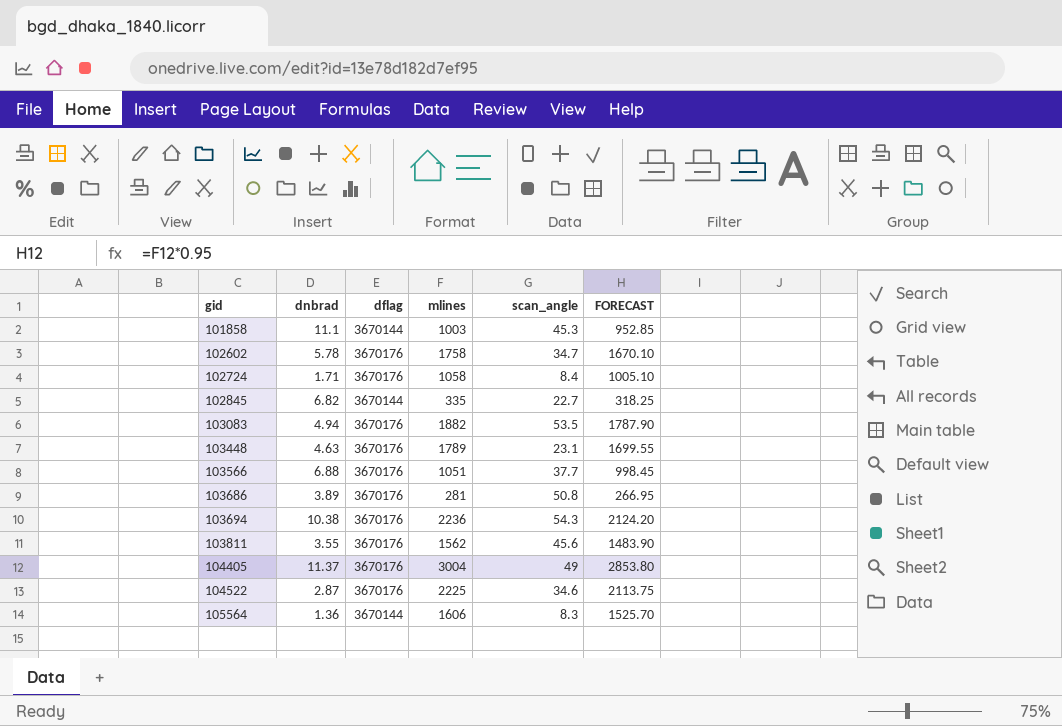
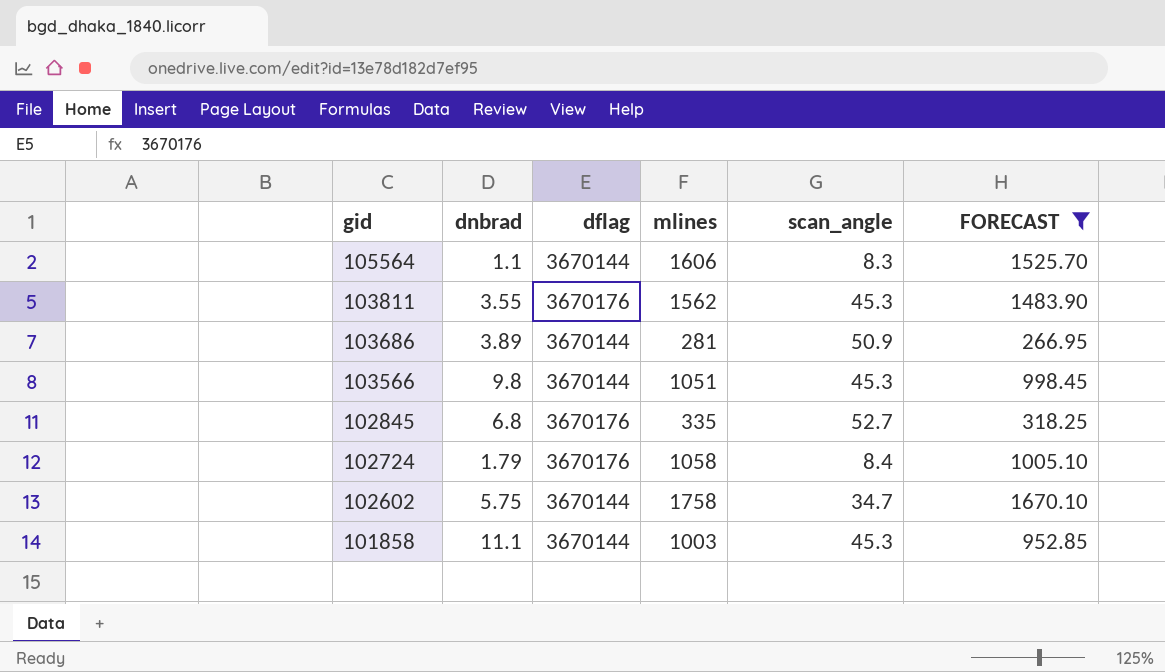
filter: none -> FORECAST <= 1670.10
row order: gid ascending -> gid descending
105564 | dnbrad: 1.36 -> 1.1
103811 | scan_angle: 45.6 -> 45.3
103686 | dflag: 3670176 -> 3670144
103686 | scan_angle: 50.8 -> 50.9
103566 | dnbrad: 6.88 -> 9.8
103566 | dflag: 3670176 -> 3670144
103566 | scan_angle: 37.7 -> 45.3
102845 | dnbrad: 6.82 -> 6.8
102845 | dflag: 3670144 -> 3670176
102845 | scan_angle: 22.7 -> 52.7
102724 | dnbrad: 1.71 -> 1.79
102602 | dnbrad: 5.78 -> 5.75
102602 | dflag: 3670176 -> 3670144

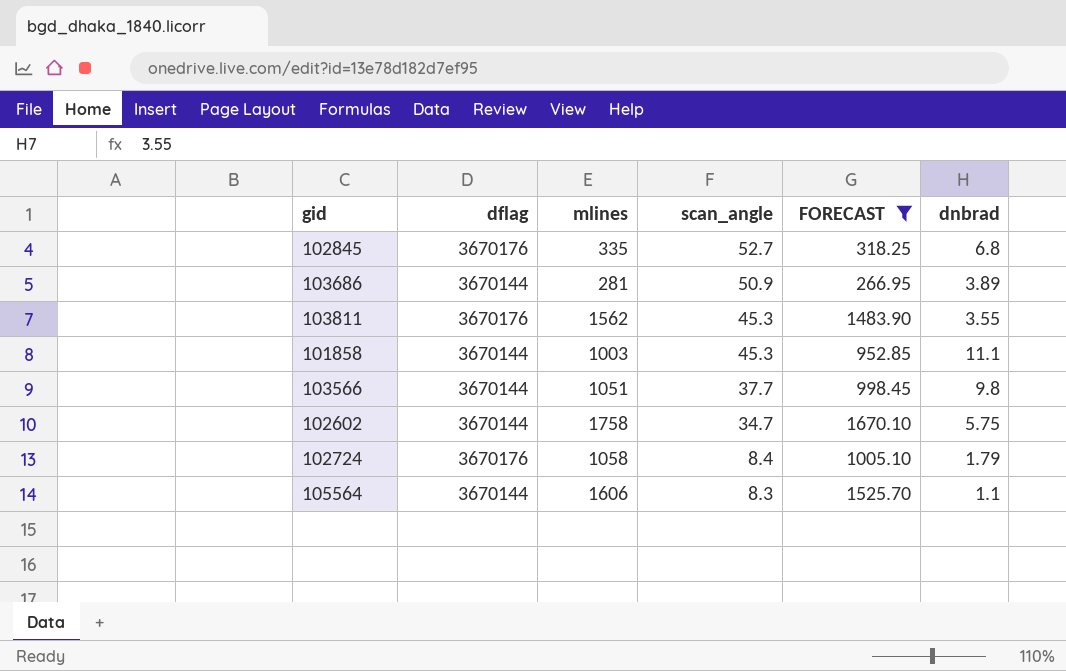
row order: gid descending -> scan_angle descending
column dnbrad | position: 2 -> 6
103566 | scan_angle: 45.3 -> 37.7

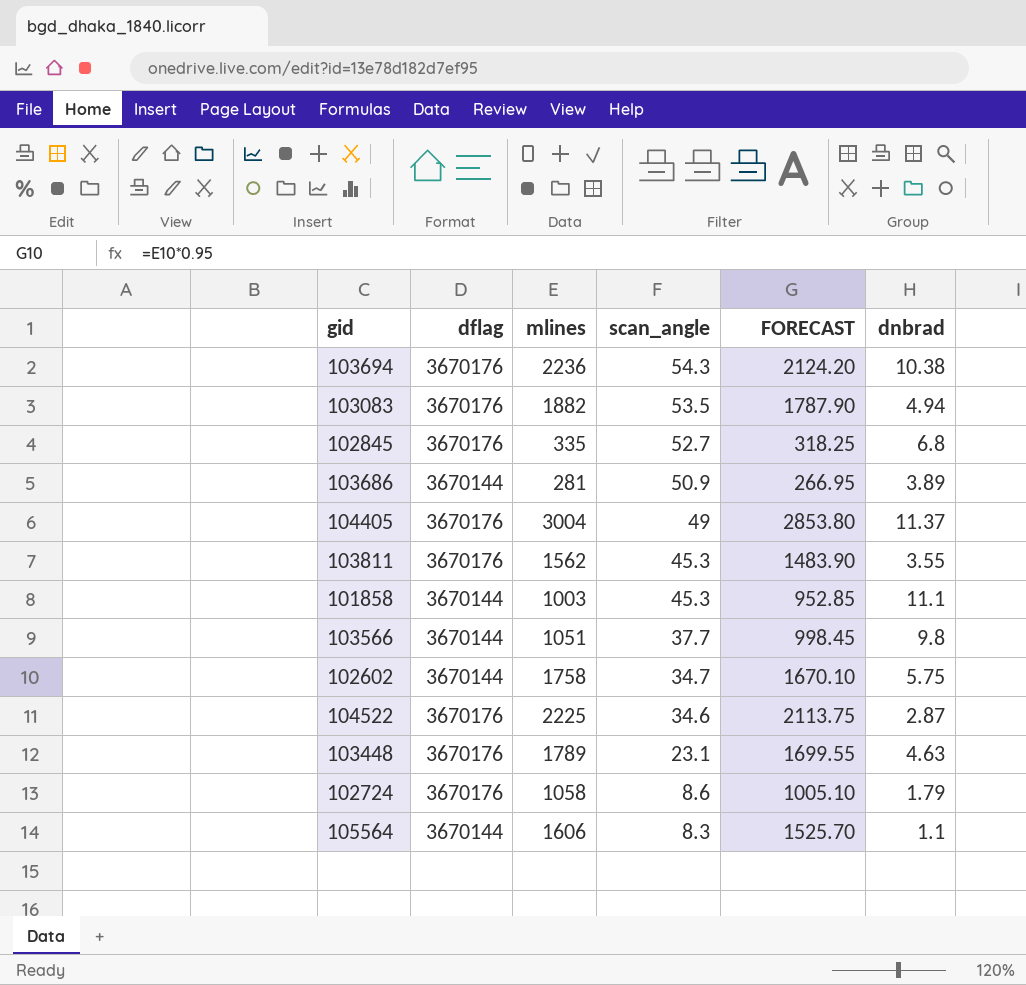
filter: FORECAST <= 1670.10 -> none
102724 | scan_angle: 8.4 -> 8.6

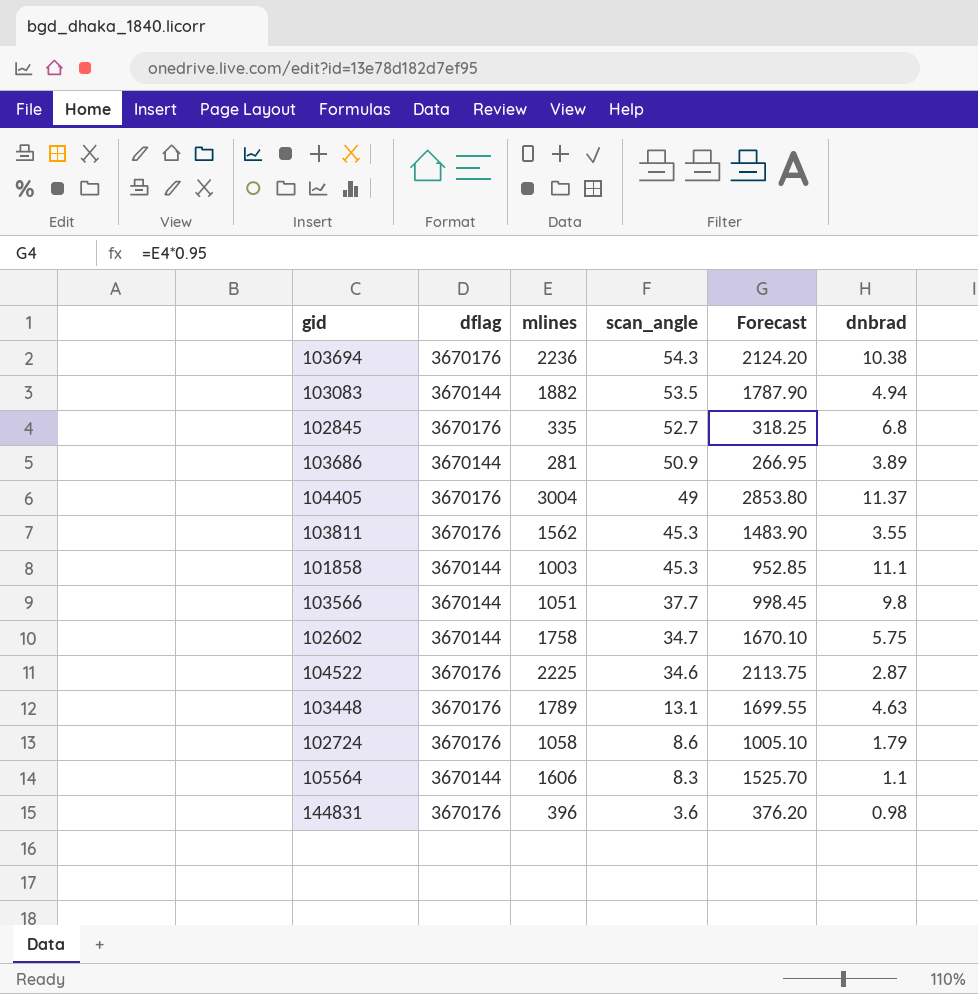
column name: FORECAST -> Forecast
103083 | dflag: 3670176 -> 3670144
103448 | scan_angle: 23.1 -> 13.1
row 144831: none -> 3670176 | 396 | 3.6 | 376.20 | 0.98

